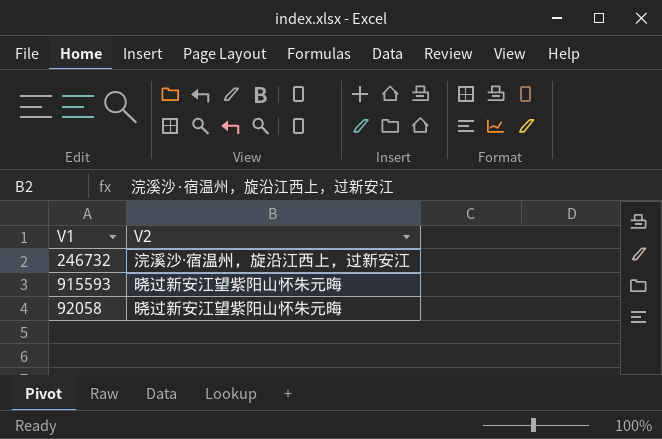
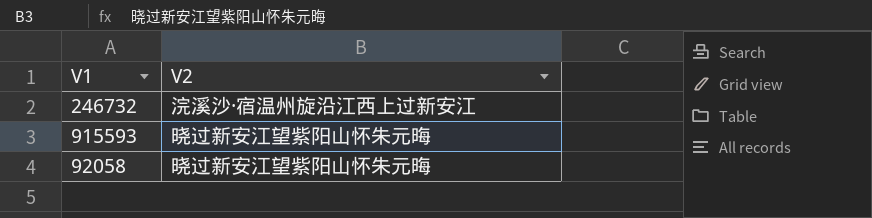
246732 | V2: 浣溪沙·宿温州，旋沿江西上，过新安江 -> 浣溪沙·宿温州旋沿江西上过新安江

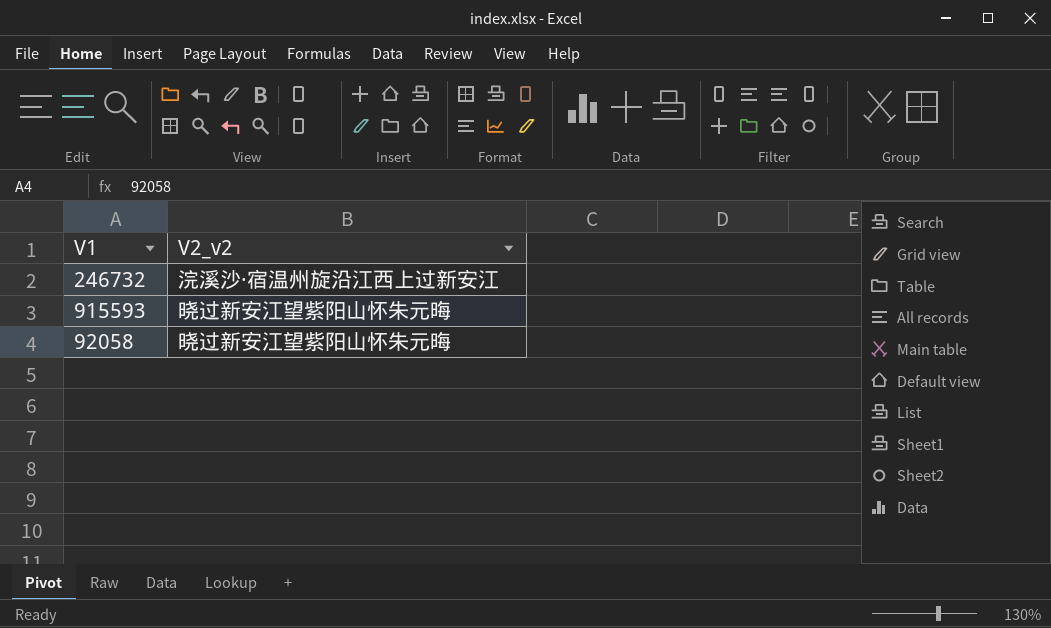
column name: V2 -> V2_v2

